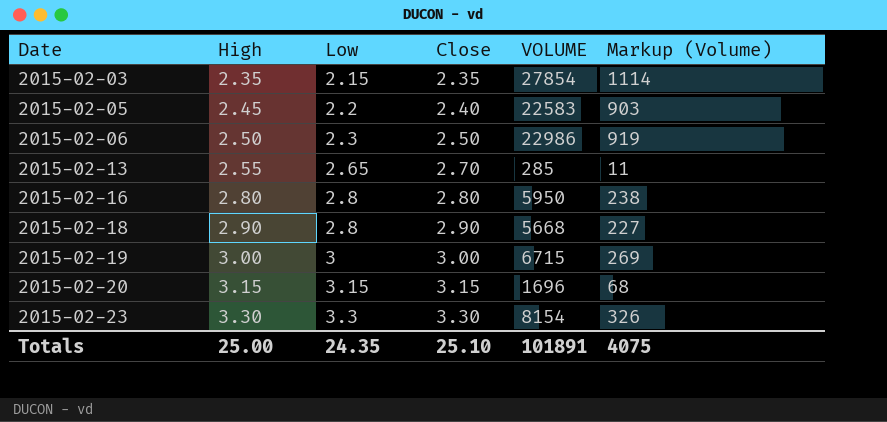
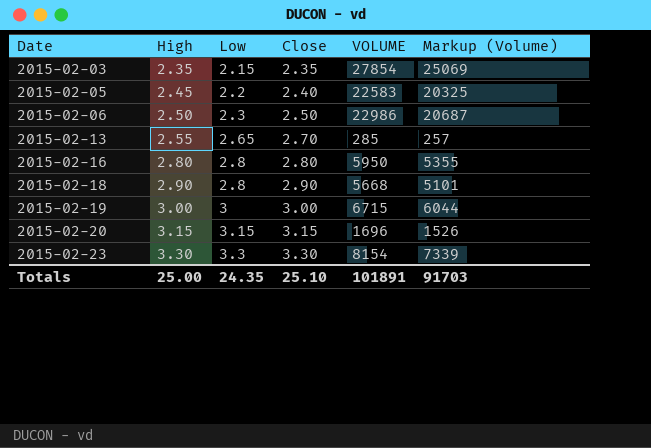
column Markup (Volume) | formula: [VOLUME] * 0.04 -> [VOLUME] * 0.9
Totals | Markup (Volume): 4075 -> 91703

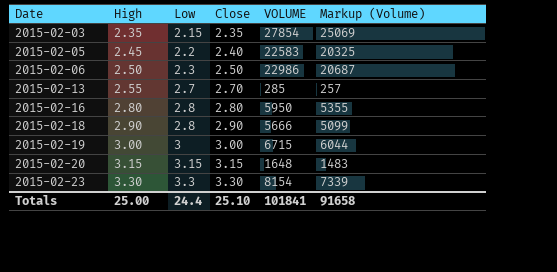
2015-02-13 | Low: 2.65 -> 2.7
2015-02-18 | VOLUME: 5668 -> 5666
2015-02-18 | Markup (Volume): 5101 -> 5099
2015-02-20 | VOLUME: 1696 -> 1648
2015-02-20 | Markup (Volume): 1526 -> 1483
Totals | Low: 24.35 -> 24.4
Totals | VOLUME: 101891 -> 101841
Totals | Markup (Volume): 91703 -> 91658

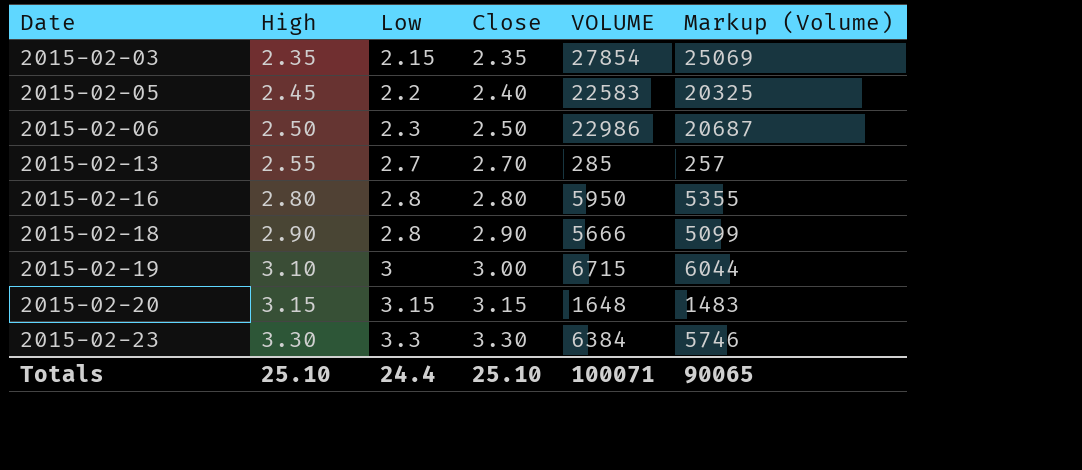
2015-02-19 | High: 3.00 -> 3.10
2015-02-23 | VOLUME: 8154 -> 6384
2015-02-23 | Markup (Volume): 7339 -> 5746
Totals | High: 25.00 -> 25.10
Totals | VOLUME: 101841 -> 100071
Totals | Markup (Volume): 91658 -> 90065

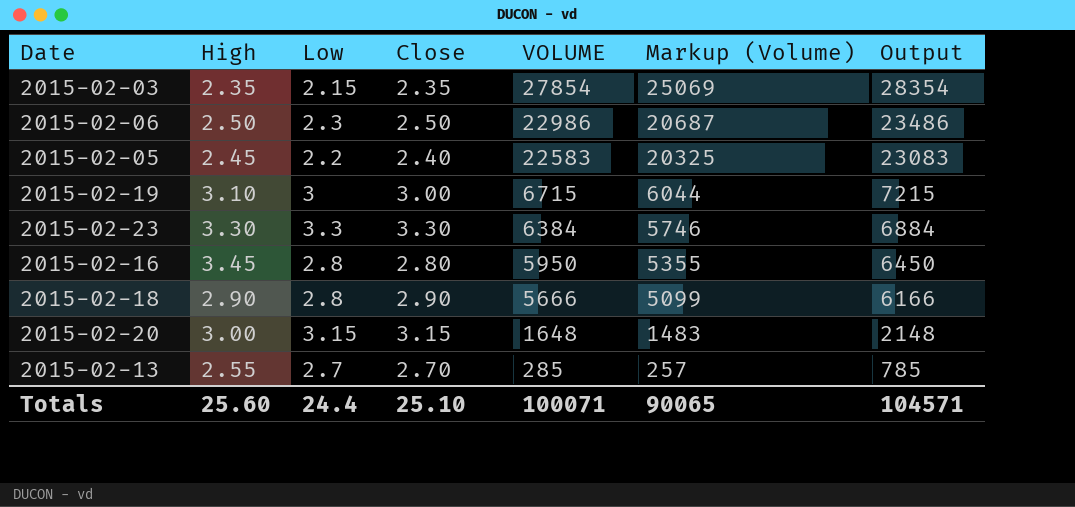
row order: Date ascending -> VOLUME descending
column Output | formula: none -> [VOLUME] + 500
2015-02-16 | High: 2.80 -> 3.45
2015-02-20 | High: 3.15 -> 3.00
Totals | High: 25.10 -> 25.60

